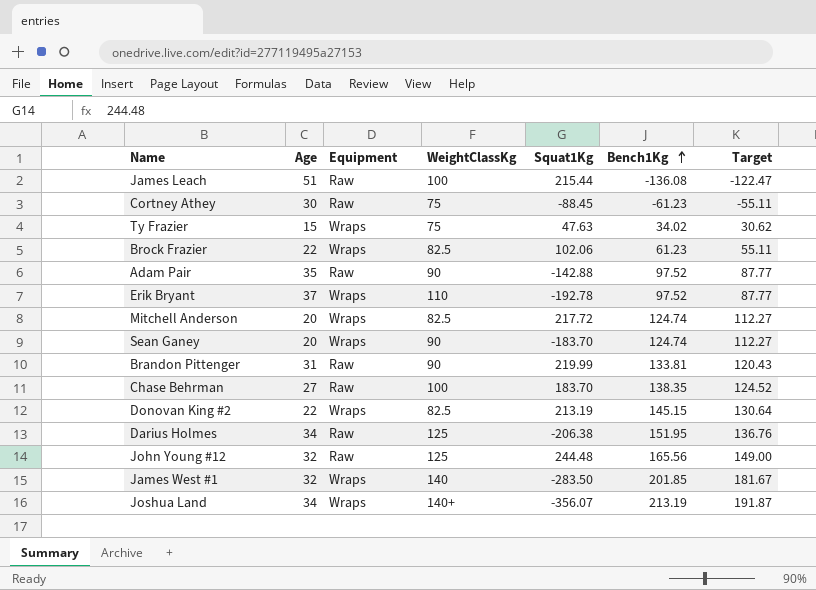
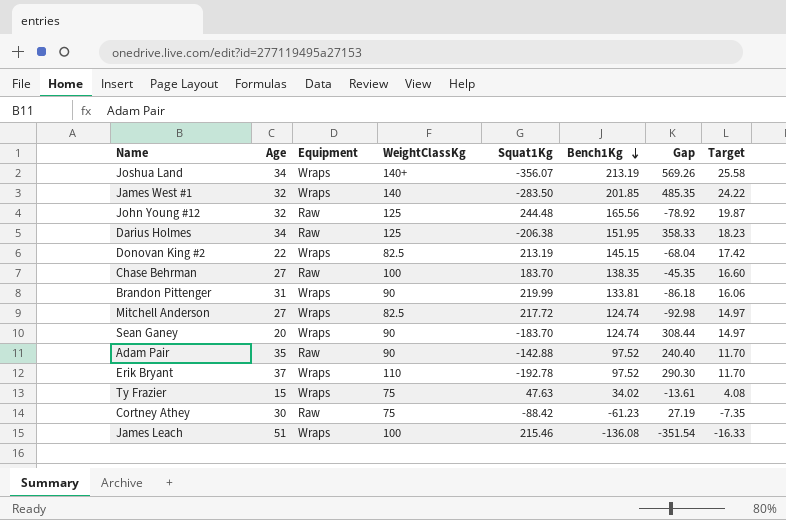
row order: Bench1Kg ascending -> Bench1Kg descending
column Gap | formula: none -> [Bench1Kg] - [Squat1Kg]
column Target | formula: [Bench1Kg] * 0.9 -> [Bench1Kg] * 0.12
row Brock Frazier: 22 | Wraps | 82.5 | 102.06 | 61.23 | 55.11 -> none
Brandon Pittenger | Equipment: Raw -> Wraps
Mitchell Anderson | Age: 20 -> 27
Cortney Athey | Squat1Kg: -88.45 -> -88.42
James Leach | Equipment: Raw -> Wraps
James Leach | Squat1Kg: 215.44 -> 215.46

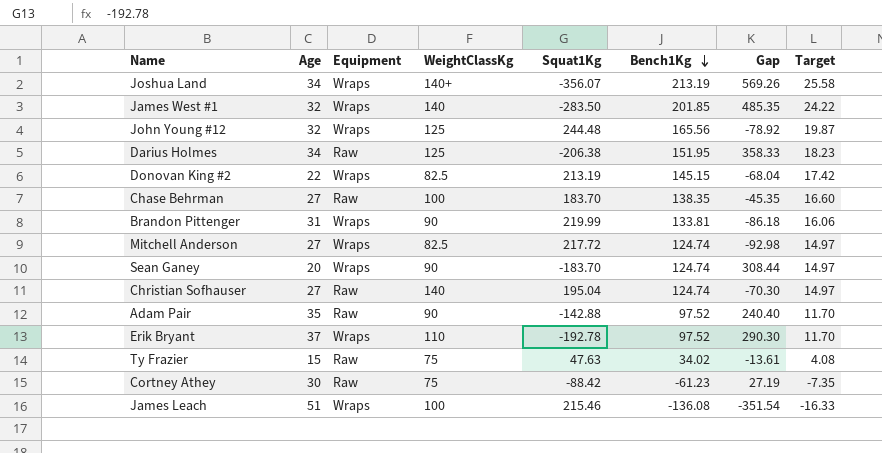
John Young #12 | Equipment: Raw -> Wraps
row Christian Sofhauser: none -> 27 | Raw | 140 | 195.04 | 124.74 | -70.30 | 14.97
Ty Frazier | Equipment: Wraps -> Raw

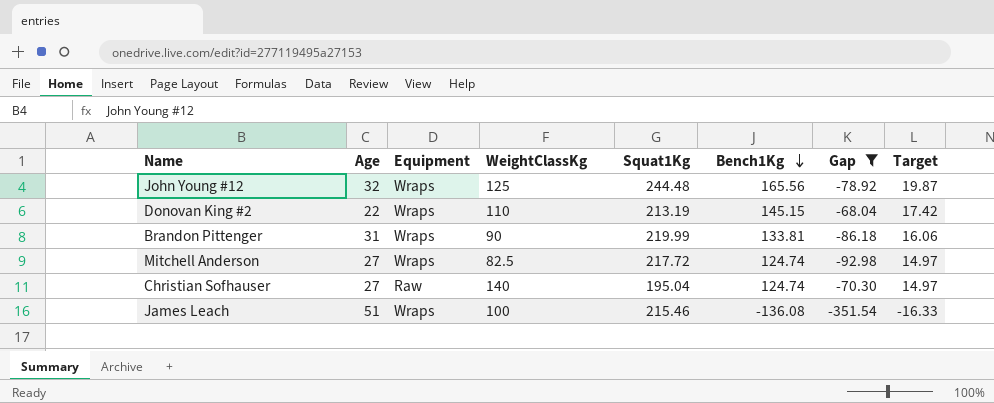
filter: none -> Gap <= -68.04
Donovan King #2 | WeightClassKg: 82.5 -> 110

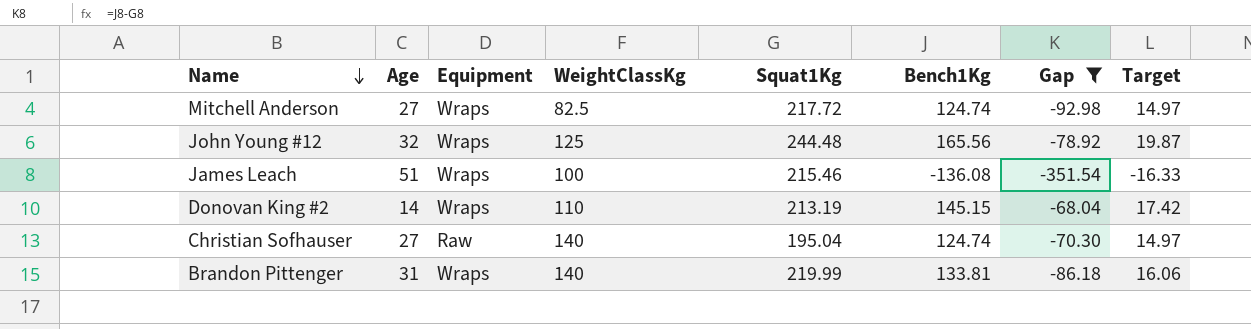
row order: Bench1Kg descending -> Name descending
Donovan King #2 | Age: 22 -> 14
Brandon Pittenger | WeightClassKg: 90 -> 140

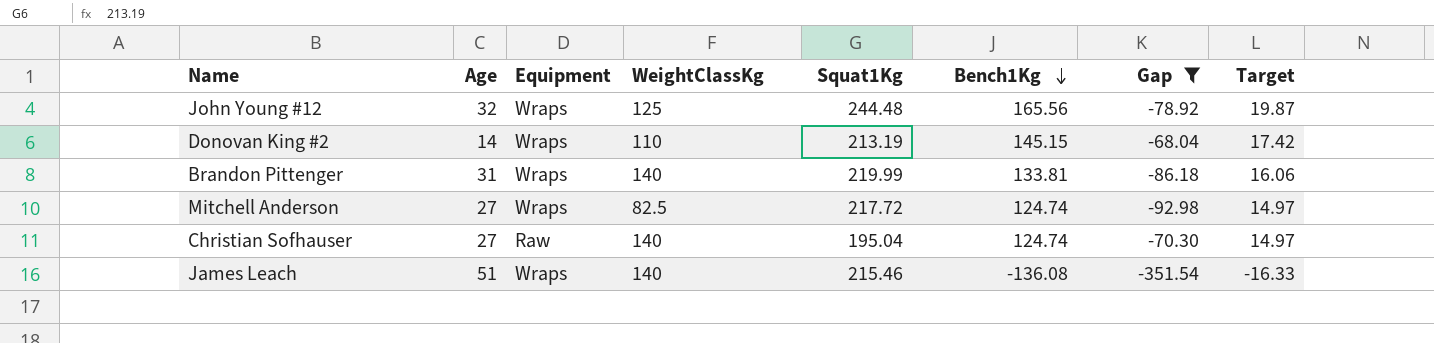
row order: Name descending -> Bench1Kg descending
James Leach | WeightClassKg: 100 -> 140

